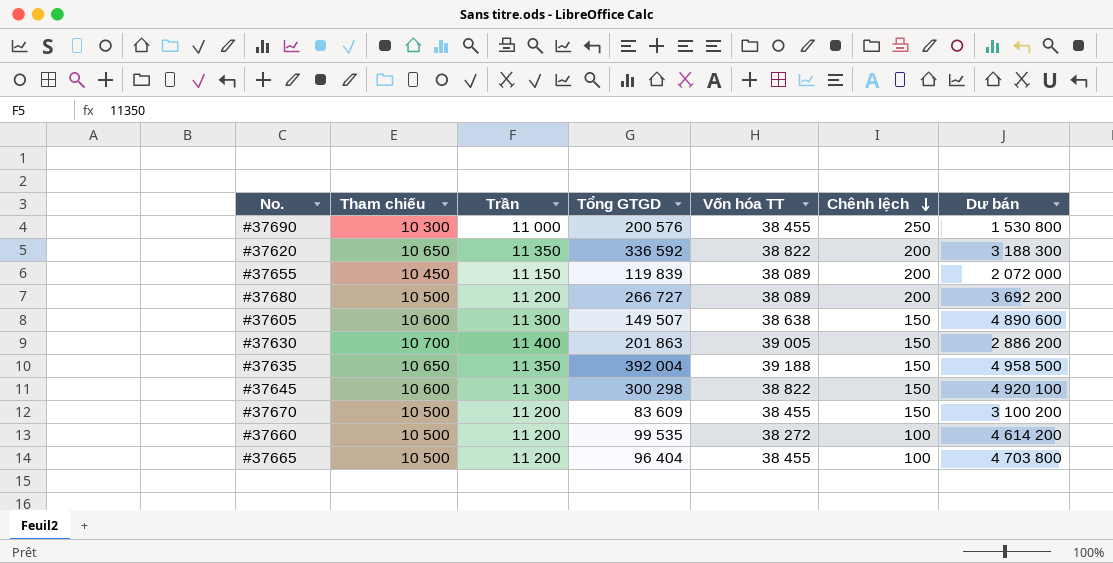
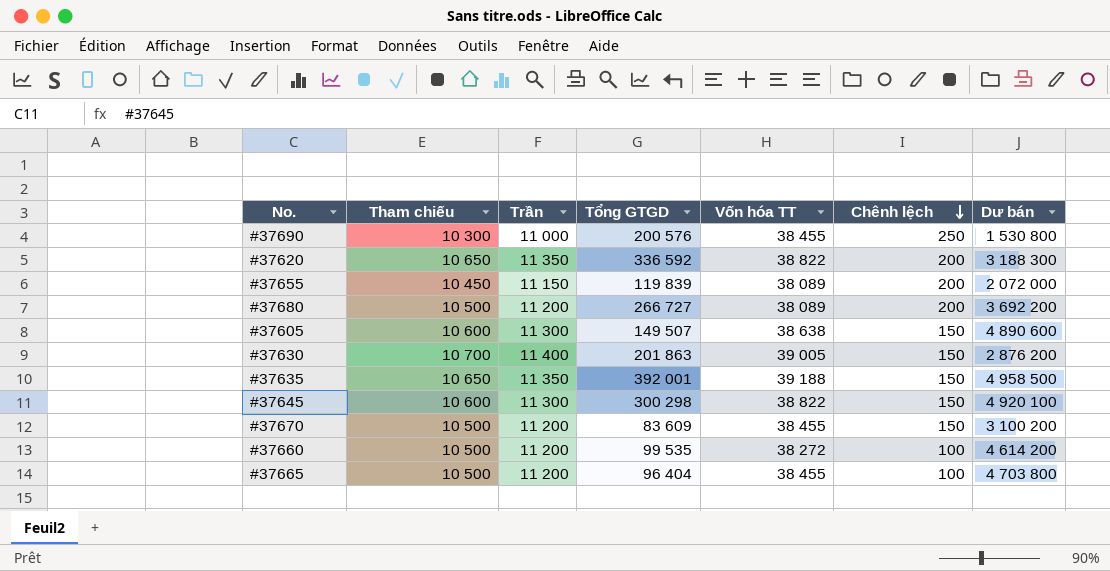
#37630 | Dư bán: 2 886 200 -> 2 876 200
#37635 | Tổng GTGD: 392 004 -> 392 001

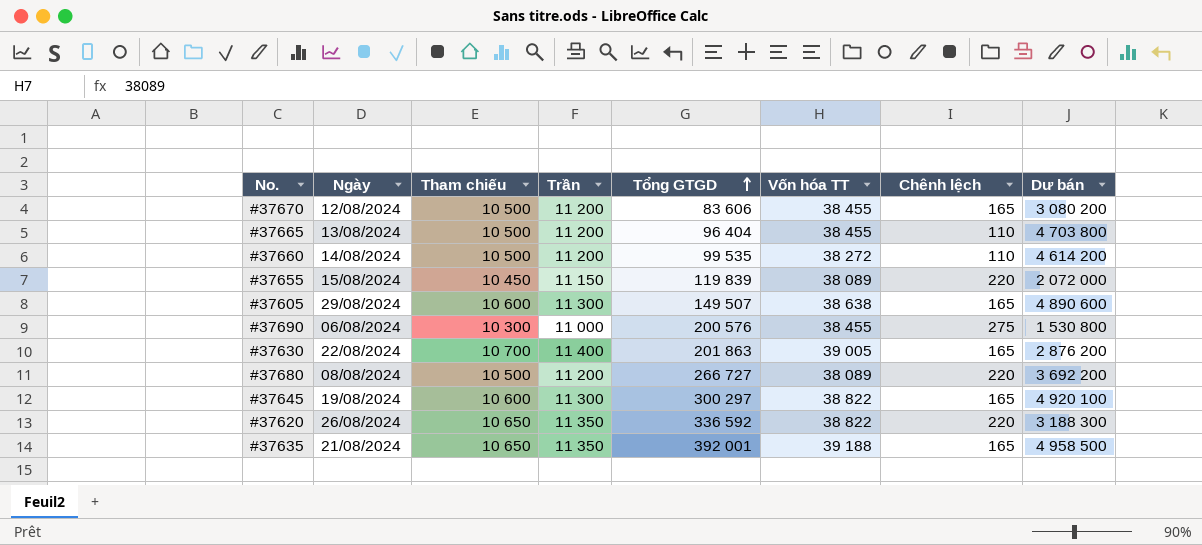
row order: Chênh lệch descending -> Tổng GTGD ascending
column Ngày | position: none -> 2
#37670 | Tổng GTGD: 83 609 -> 83 606
#37670 | Chênh lệch: 150 -> 165
#37670 | Dư bán: 3 100 200 -> 3 080 200
#37665 | Chênh lệch: 100 -> 110
#37660 | Chênh lệch: 100 -> 110
#37655 | Chênh lệch: 200 -> 220
#37605 | Chênh lệch: 150 -> 165
#37690 | Chênh lệch: 250 -> 275
#37630 | Chênh lệch: 150 -> 165
#37680 | Chênh lệch: 200 -> 220
#37645 | Tổng GTGD: 300 298 -> 300 297
#37645 | Chênh lệch: 150 -> 165
#37620 | Chênh lệch: 200 -> 220
#37635 | Chênh lệch: 150 -> 165

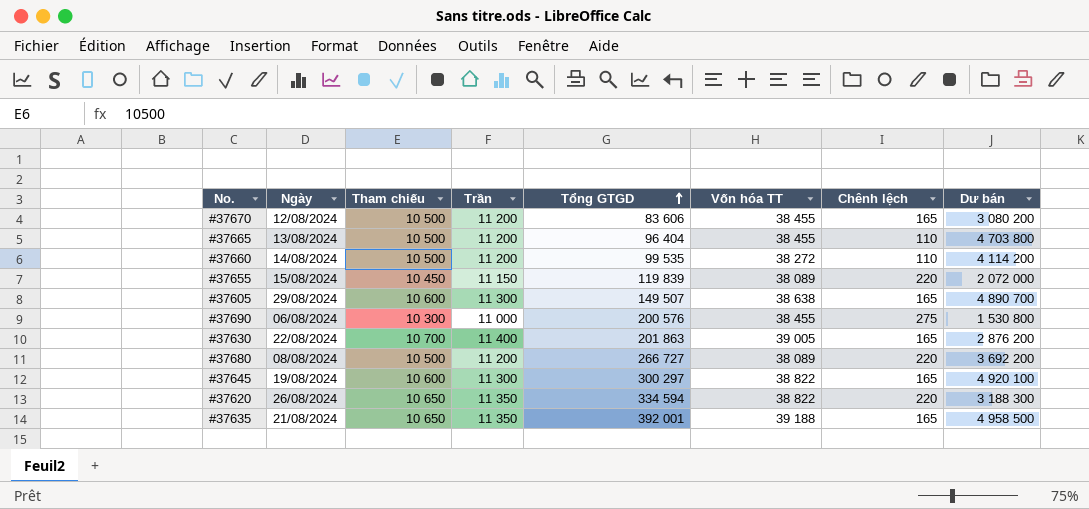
#37660 | Dư bán: 4 614 200 -> 4 114 200
#37605 | Dư bán: 4 890 600 -> 4 890 700
#37620 | Tổng GTGD: 336 592 -> 334 594

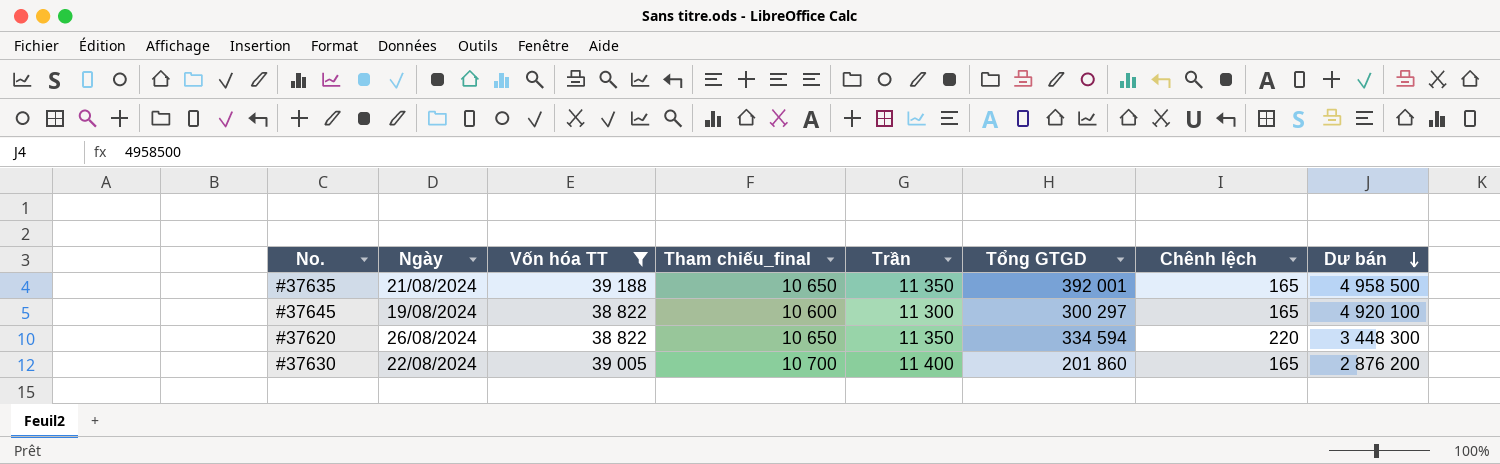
filter: none -> Vốn hóa TT >= 38 822
row order: Tổng GTGD ascending -> Dư bán descending
column Vốn hóa TT | position: 6 -> 3
column name: Tham chiếu -> Tham chiếu_final
#37620 | Dư bán: 3 188 300 -> 3 448 300
#37630 | Tổng GTGD: 201 863 -> 201 860

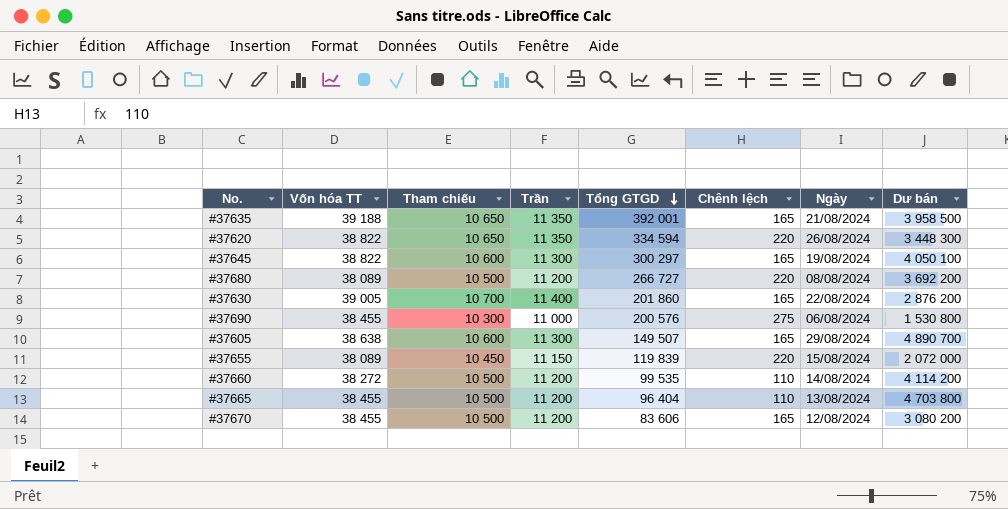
filter: Vốn hóa TT >= 38 822 -> none
row order: Dư bán descending -> Tổng GTGD descending
column name: Tham chiếu_final -> Tham chiếu
column Ngày | position: 2 -> 7
#37635 | Dư bán: 4 958 500 -> 3 958 500
#37645 | Dư bán: 4 920 100 -> 4 050 100

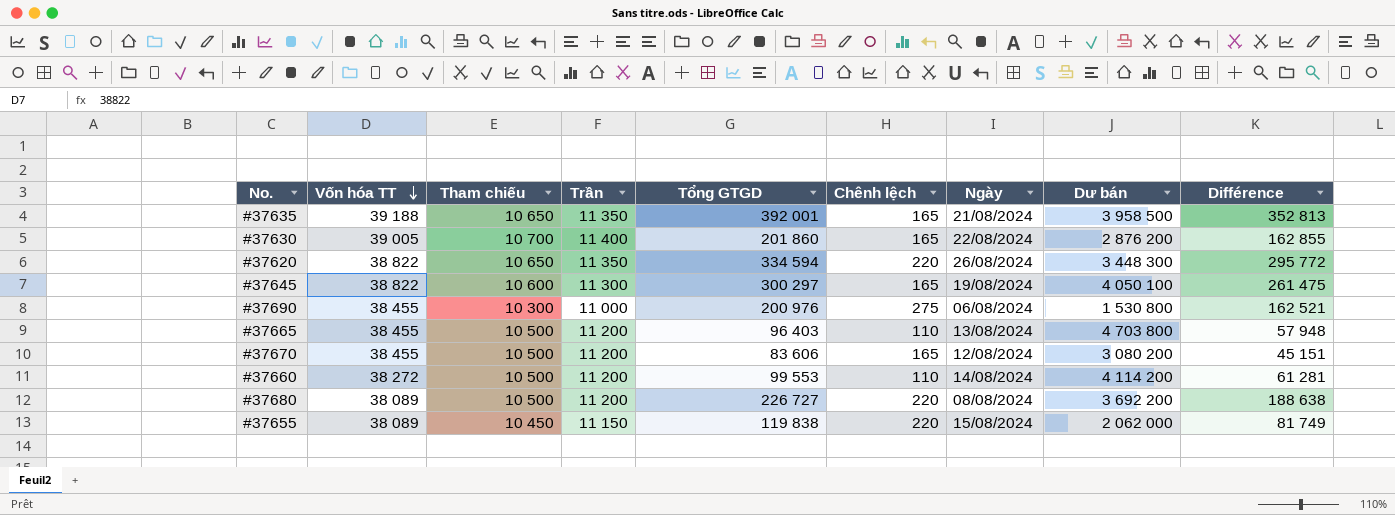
row order: Tổng GTGD descending -> Vốn hóa TT descending
column Différence | formula: none -> [Tổng GTGD] - [Vốn hóa TT]
row #37605: 38 638 | 10 600 | 11 300 | 149 507 | 165 | 29/08/2024 | 4 890 700 -> none
#37690 | Tổng GTGD: 200 576 -> 200 976
#37665 | Tổng GTGD: 96 404 -> 96 403
#37660 | Tổng GTGD: 99 535 -> 99 553
#37680 | Tổng GTGD: 266 727 -> 226 727
#37655 | Tổng GTGD: 119 839 -> 119 838
#37655 | Dư bán: 2 072 000 -> 2 062 000

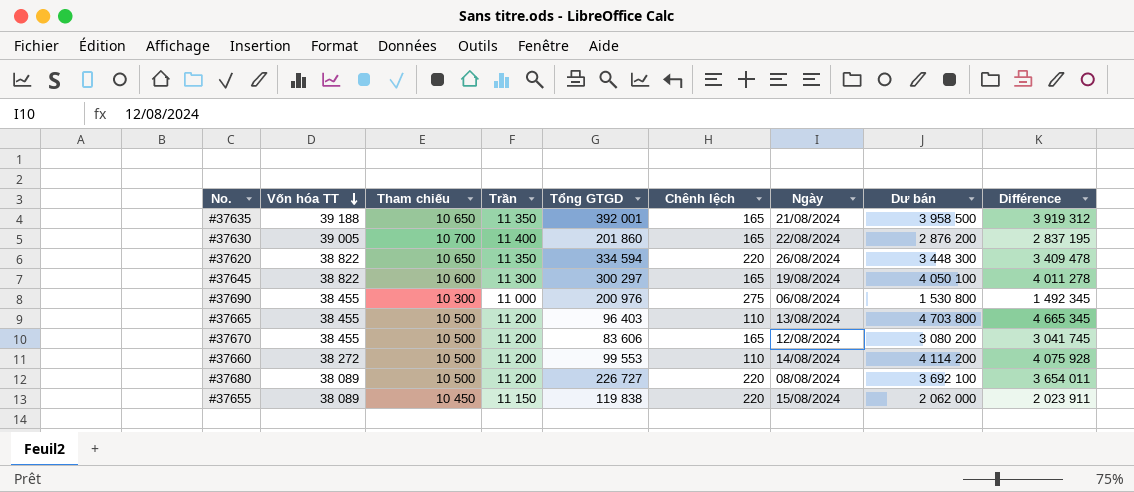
column Différence | formula: [Tổng GTGD] - [Vốn hóa TT] -> [Dư bán] - [Vốn hóa TT]
#37680 | Dư bán: 3 692 200 -> 3 692 100

